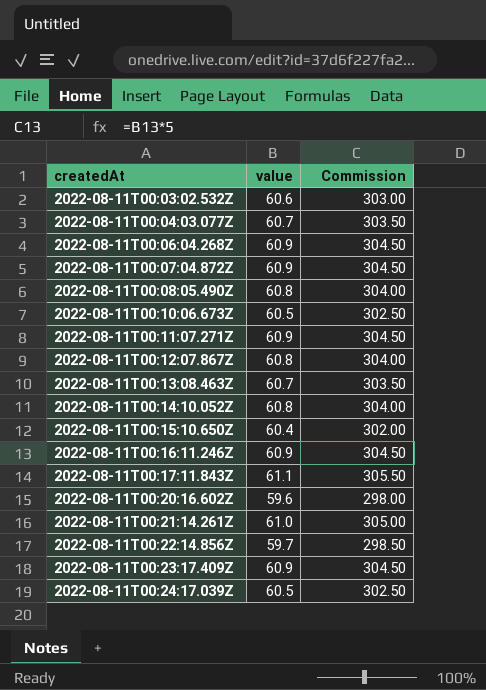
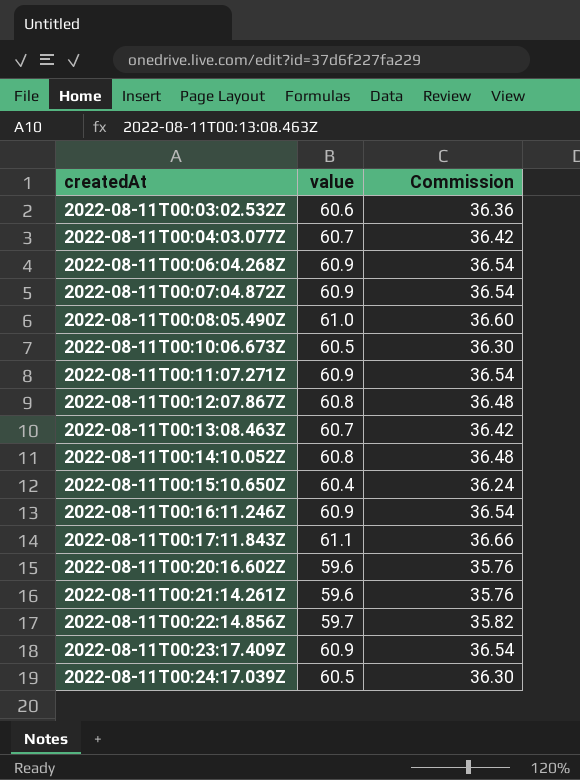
column Commission | formula: [value] * 5 -> [value] * 0.6
2022-08-11T00:08:05.490Z | value: 60.8 -> 61.0
2022-08-11T00:21:14.261Z | value: 61.0 -> 59.6

